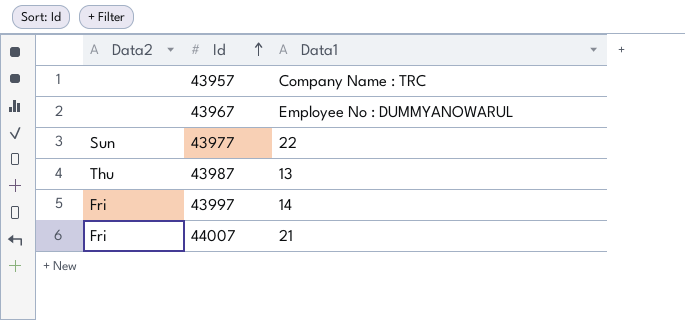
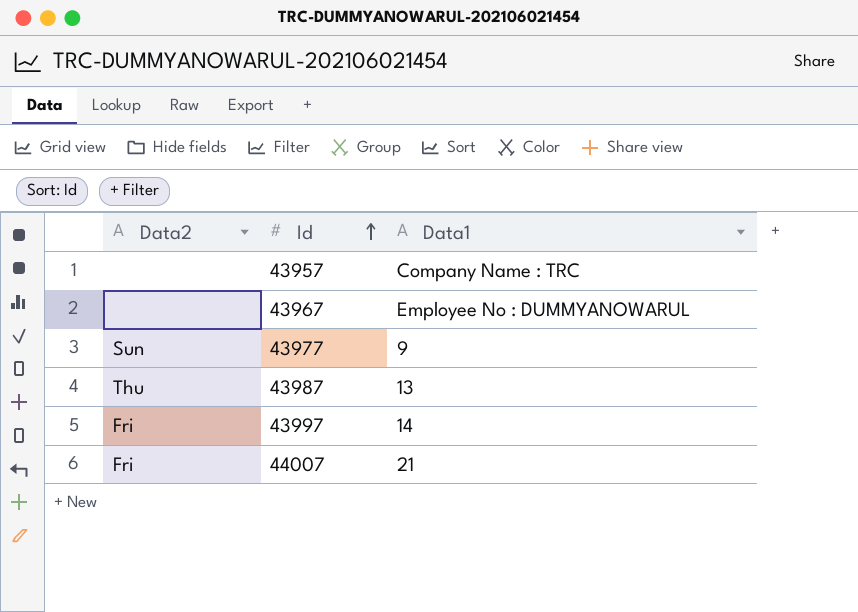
43977 | Data1: 22 -> 9

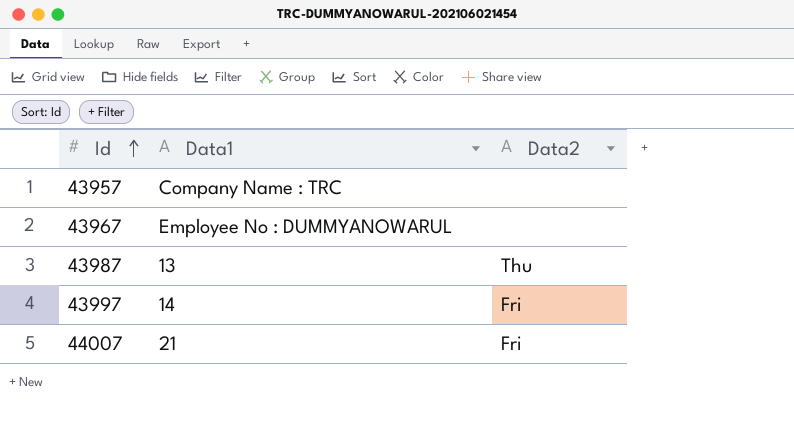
column Data2 | position: 1 -> 3
row 43977: Sun | 9 -> none

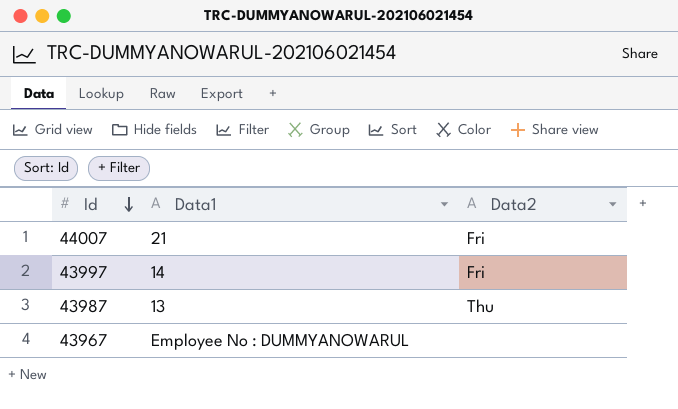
row order: Id ascending -> Id descending
row 43957: Company Name : TRC | none -> none

